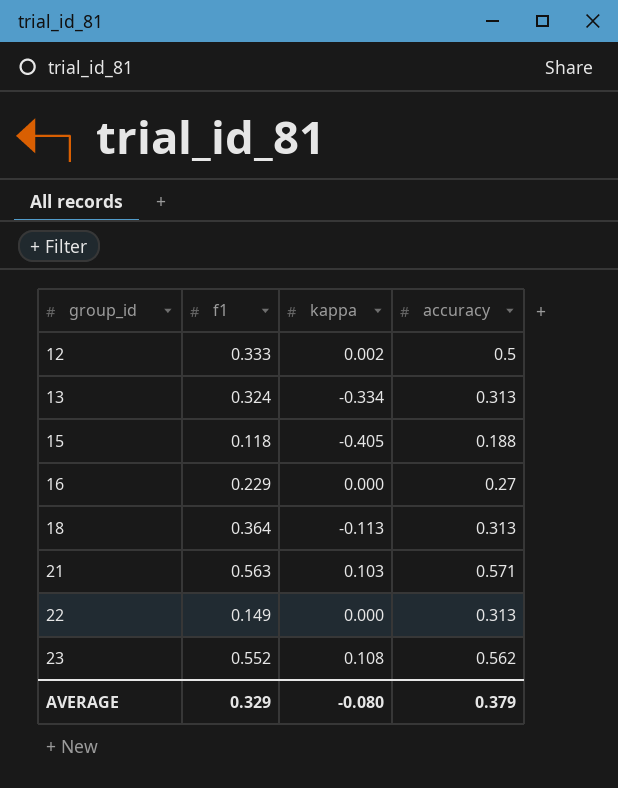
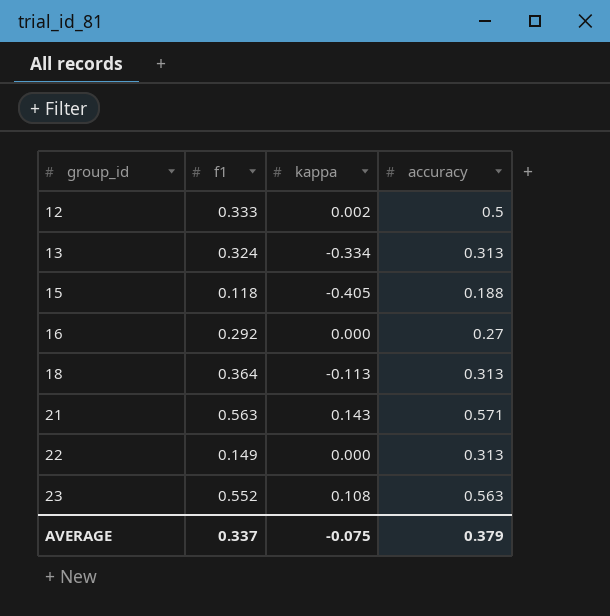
16 | f1: 0.229 -> 0.292
21 | kappa: 0.103 -> 0.143
23 | accuracy: 0.562 -> 0.563
AVERAGE | f1: 0.329 -> 0.337
AVERAGE | kappa: -0.080 -> -0.075

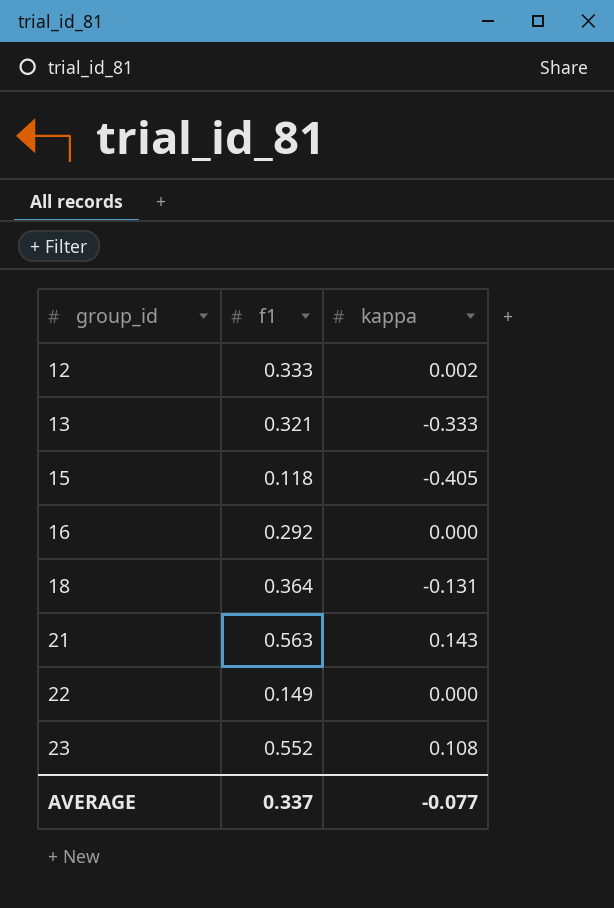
column accuracy | position: 4 -> none
13 | f1: 0.324 -> 0.321
13 | kappa: -0.334 -> -0.333
18 | kappa: -0.113 -> -0.131
AVERAGE | kappa: -0.075 -> -0.077

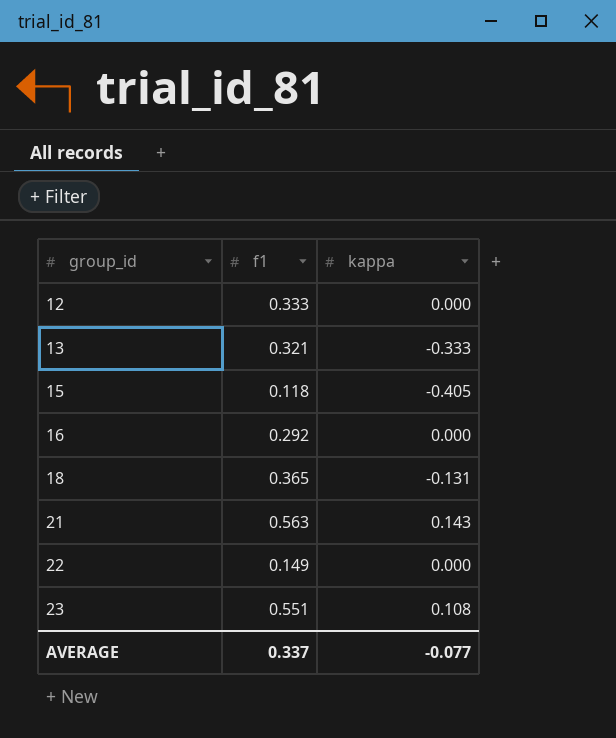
12 | kappa: 0.002 -> 0.000
18 | f1: 0.364 -> 0.365
23 | f1: 0.552 -> 0.551

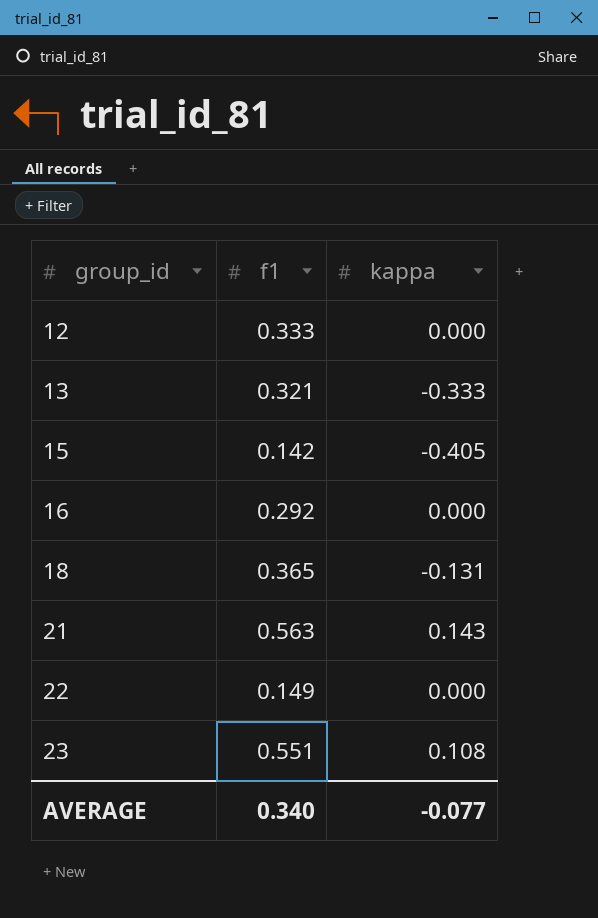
15 | f1: 0.118 -> 0.142
AVERAGE | f1: 0.337 -> 0.340

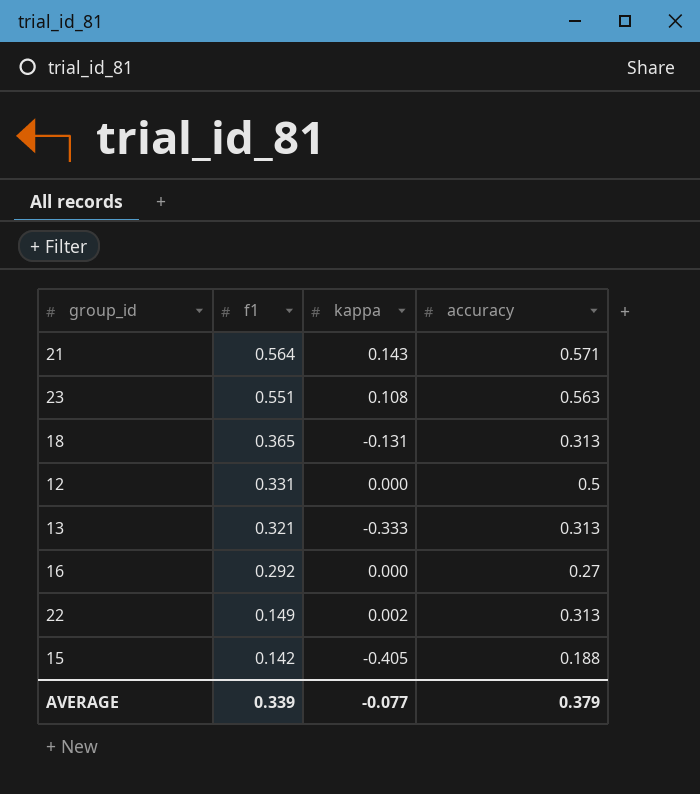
row order: group_id ascending -> f1 descending
column accuracy | position: none -> 4
21 | f1: 0.563 -> 0.564
12 | f1: 0.333 -> 0.331
22 | kappa: 0.000 -> 0.002
AVERAGE | f1: 0.340 -> 0.339

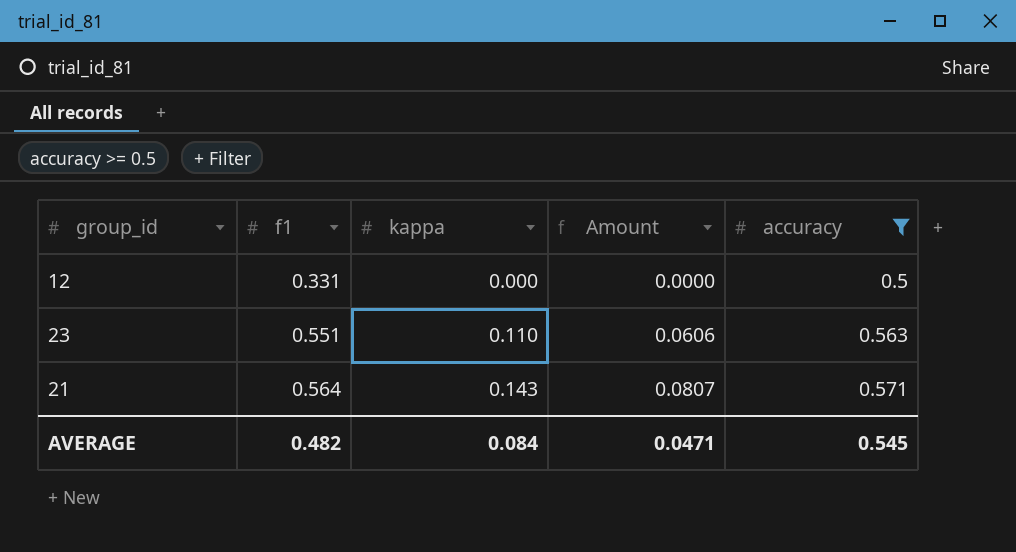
filter: none -> accuracy >= 0.5
row order: f1 descending -> f1 ascending
column Amount | formula: none -> [f1] * [kappa]
23 | kappa: 0.108 -> 0.110
AVERAGE | f1: 0.339 -> 0.482
AVERAGE | kappa: -0.077 -> 0.084
AVERAGE | accuracy: 0.379 -> 0.545

